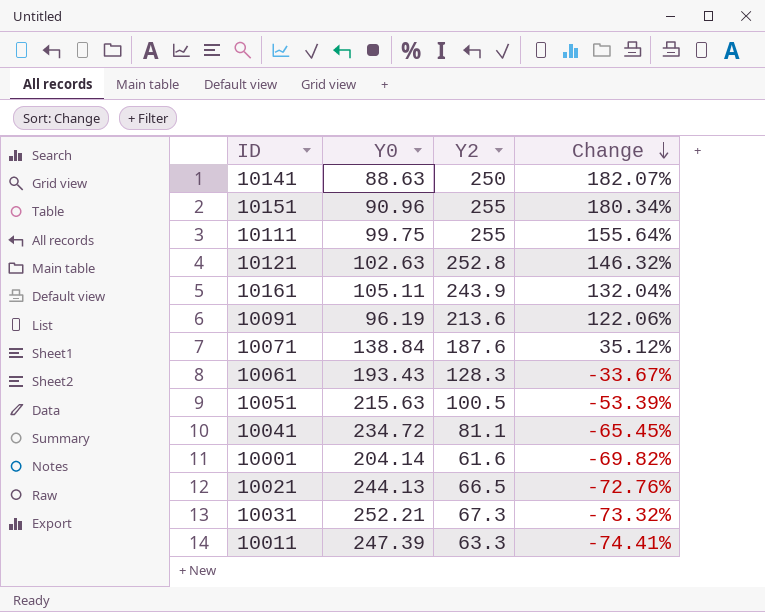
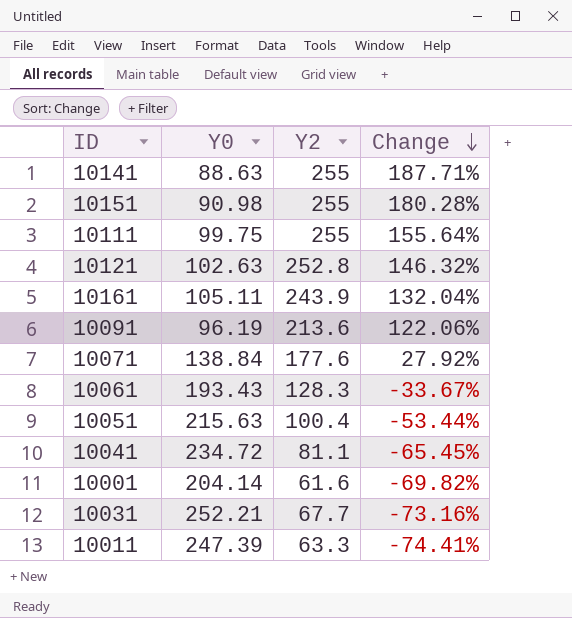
row 10021: 244.13 | 66.5 | -72.76% -> none
10141 | Y2: 250 -> 255
10141 | Change: 182.07% -> 187.71%
10151 | Y0: 90.96 -> 90.98
10151 | Change: 180.34% -> 180.28%
10071 | Y2: 187.6 -> 177.6
10071 | Change: 35.12% -> 27.92%
10051 | Y2: 100.5 -> 100.4
10051 | Change: -53.39% -> -53.44%
10031 | Y2: 67.3 -> 67.7
10031 | Change: -73.32% -> -73.16%

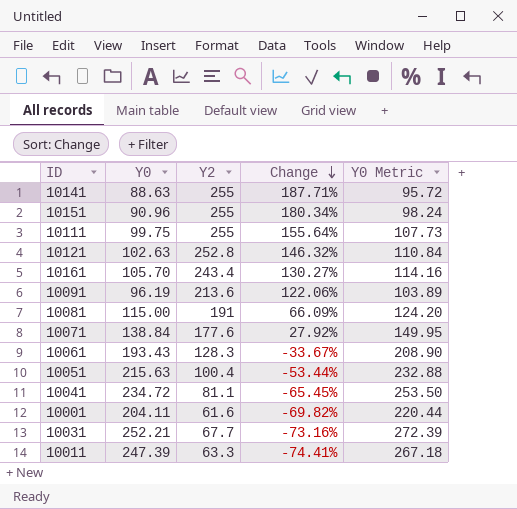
column Y0 Metric | formula: none -> [Y0] * 1.08
10151 | Y0: 90.98 -> 90.96
10151 | Change: 180.28% -> 180.34%
10161 | Y0: 105.11 -> 105.70
10161 | Y2: 243.9 -> 243.4
10161 | Change: 132.04% -> 130.27%
row 10081: none -> 115.00 | 191 | 66.09% | 124.20
10001 | Y0: 204.14 -> 204.11

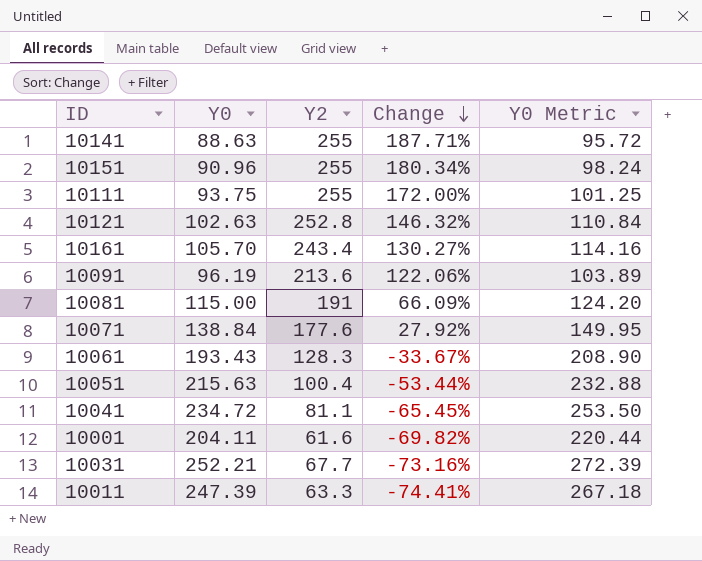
10111 | Y0: 99.75 -> 93.75
10111 | Change: 155.64% -> 172.00%
10111 | Y0 Metric: 107.73 -> 101.25

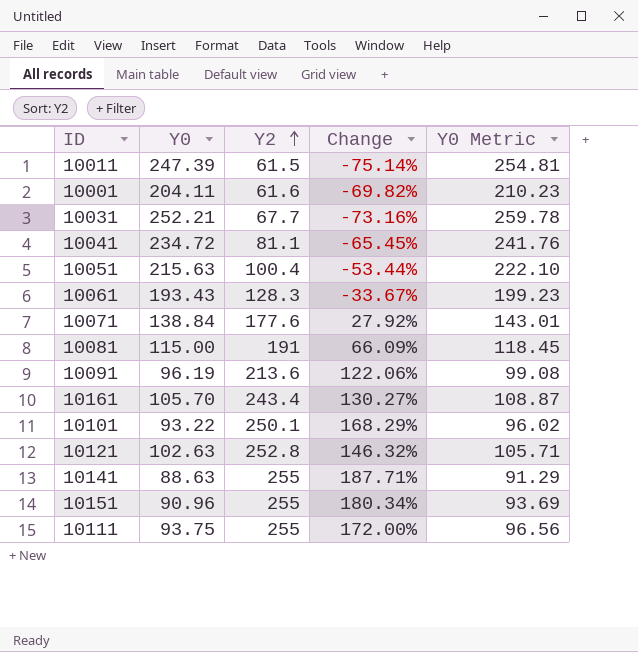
row order: Change descending -> Y2 ascending
column Y0 Metric | formula: [Y0] * 1.08 -> [Y0] * 1.03
10011 | Y2: 63.3 -> 61.5
10011 | Change: -74.41% -> -75.14%
row 10101: none -> 93.22 | 250.1 | 168.29% | 96.02

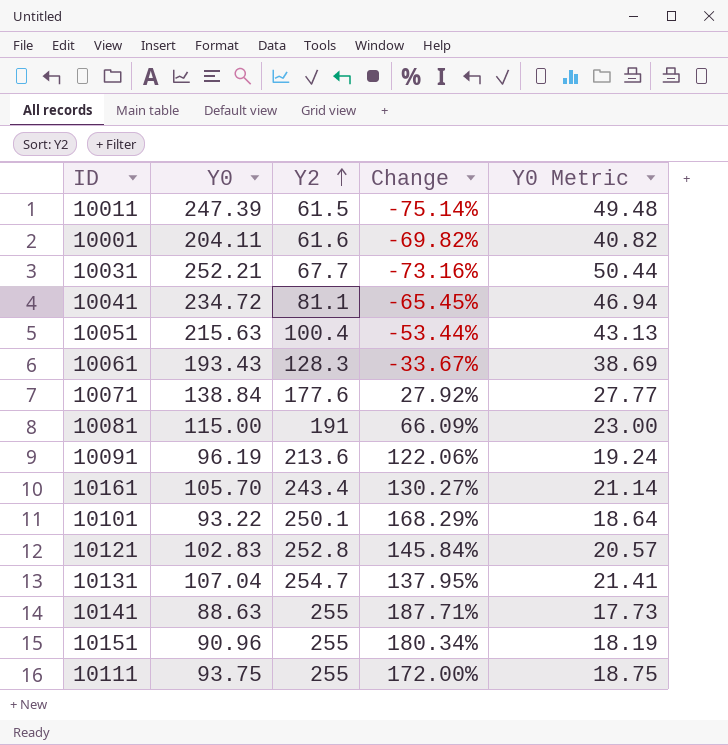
column Y0 Metric | formula: [Y0] * 1.03 -> [Y0] * 0.2
10121 | Y0: 102.63 -> 102.83
10121 | Change: 146.32% -> 145.84%
row 10131: none -> 107.04 | 254.7 | 137.95% | 21.41

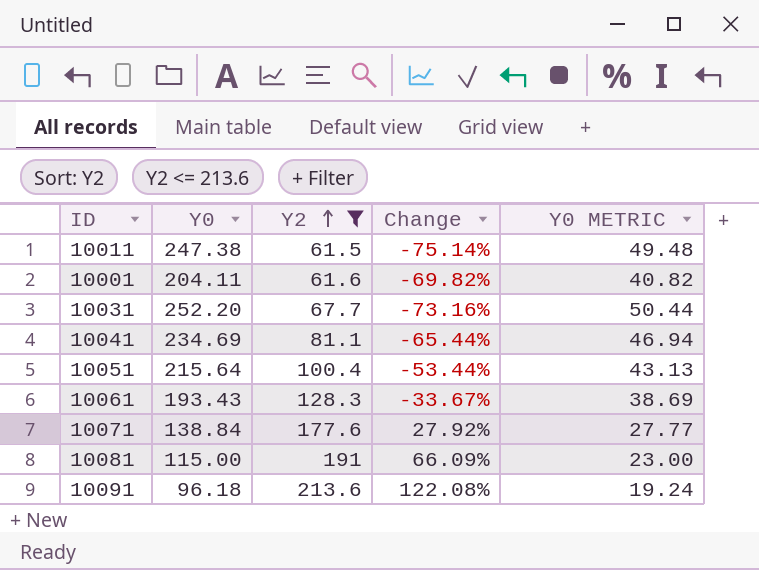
filter: none -> Y2 <= 213.6
column name: Y0 Metric -> Y0 METRIC
10011 | Y0: 247.39 -> 247.38
10031 | Y0: 252.21 -> 252.20
10041 | Y0: 234.72 -> 234.69
10041 | Change: -65.45% -> -65.44%
10051 | Y0: 215.63 -> 215.64
10091 | Y0: 96.19 -> 96.18
10091 | Change: 122.06% -> 122.08%

